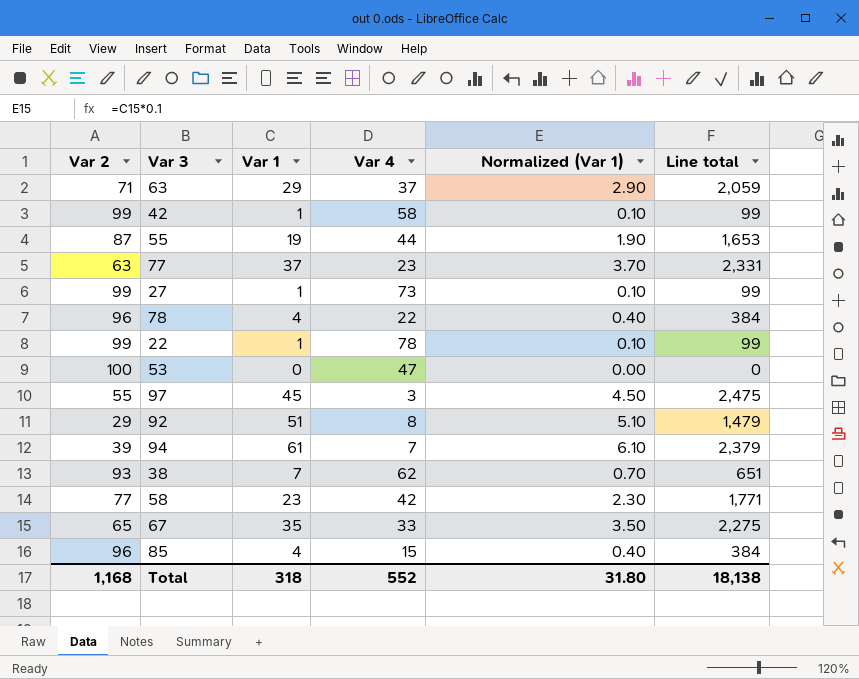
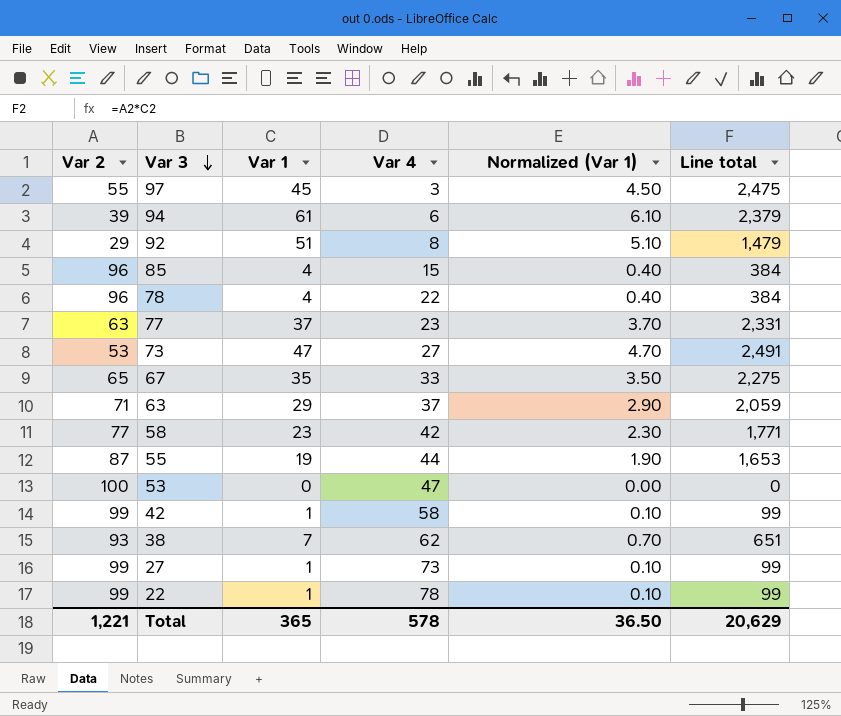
row order: none -> Var 3 descending
94 | Var 4: 7 -> 6
row 73: none -> 53 | 47 | 27 | 4.70 | 2,491
Total | Var 2: 1,168 -> 1,221
Total | Var 1: 318 -> 365
Total | Var 4: 552 -> 578
Total | Normalized (Var 1): 31.80 -> 36.50
Total | Line total: 18,138 -> 20,629

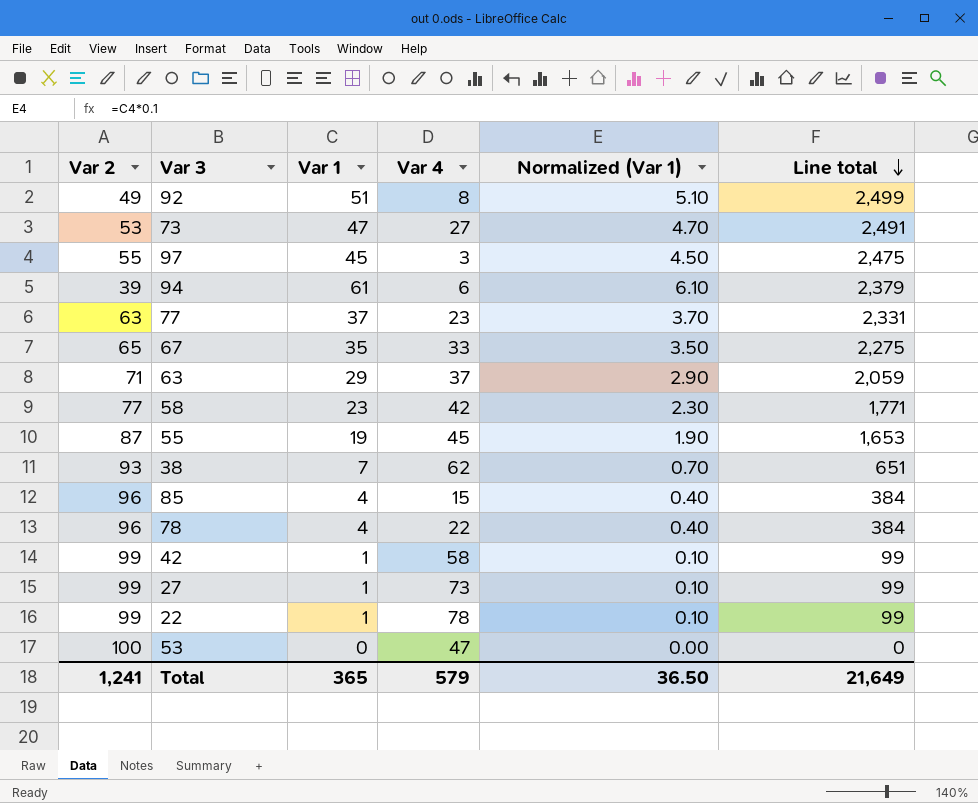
row order: Var 3 descending -> Line total descending
92 | Var 2: 29 -> 49
92 | Line total: 1,479 -> 2,499
55 | Var 4: 44 -> 45
Total | Var 2: 1,221 -> 1,241
Total | Var 4: 578 -> 579
Total | Line total: 20,629 -> 21,649

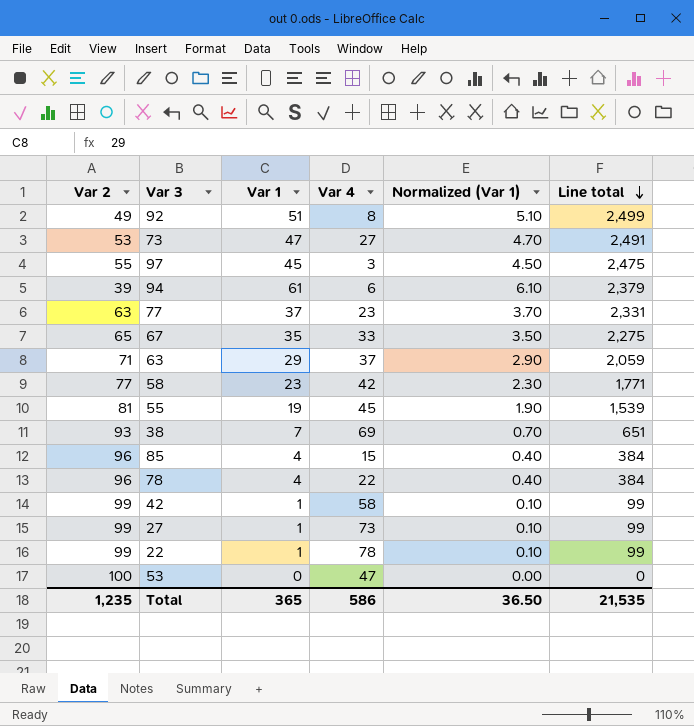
55 | Var 2: 87 -> 81
55 | Line total: 1,653 -> 1,539
38 | Var 4: 62 -> 69
Total | Var 2: 1,241 -> 1,235
Total | Var 4: 579 -> 586
Total | Line total: 21,649 -> 21,535

